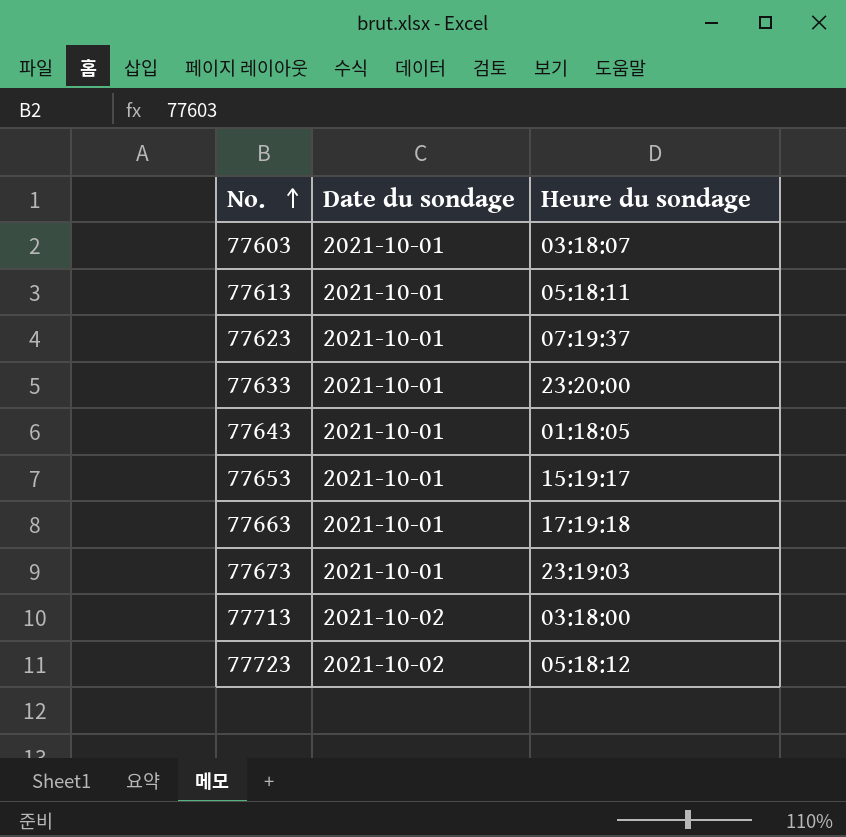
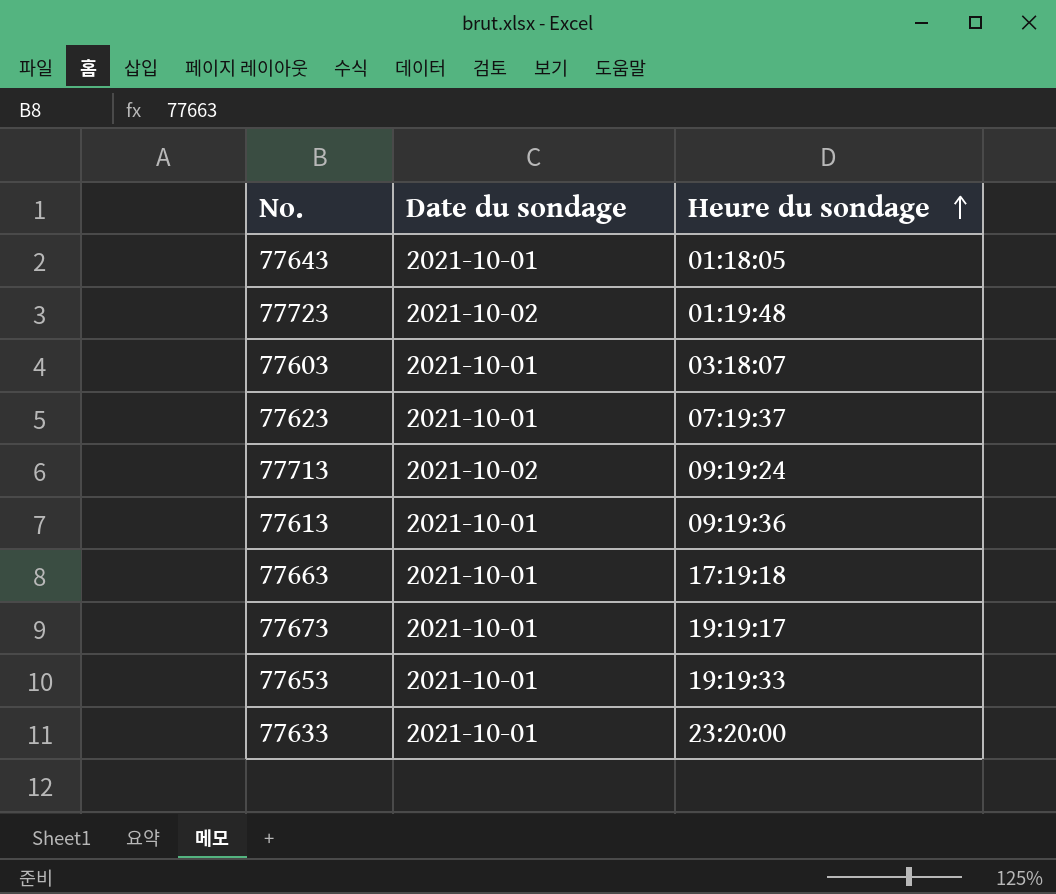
row order: No. ascending -> Heure du sondage ascending
77723 | Heure du sondage: 05:18:12 -> 01:19:48
77713 | Heure du sondage: 03:18:00 -> 09:19:24
77613 | Heure du sondage: 05:18:11 -> 09:19:36
77673 | Heure du sondage: 23:19:03 -> 19:19:17
77653 | Heure du sondage: 15:19:17 -> 19:19:33

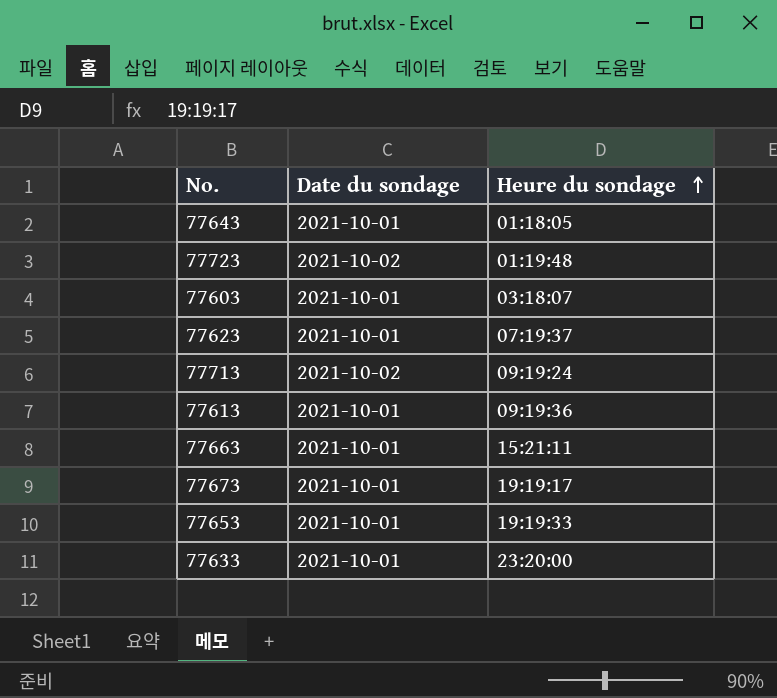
77663 | Heure du sondage: 17:19:18 -> 15:21:11

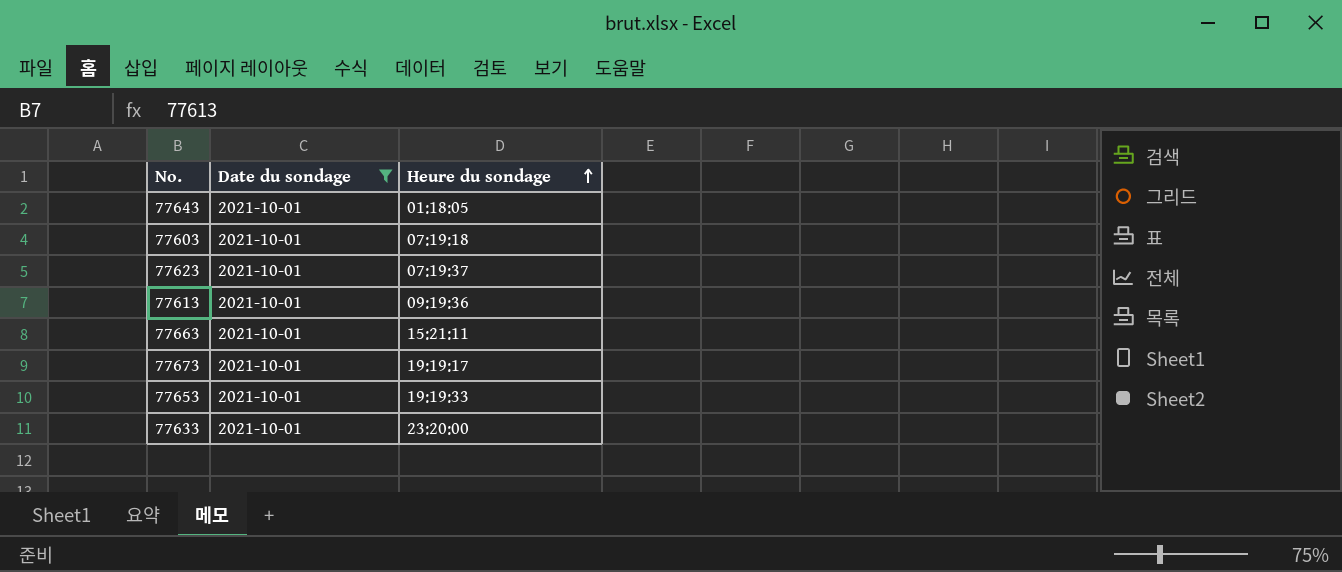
filter: none -> Date du sondage = 2021-10-01
77603 | Heure du sondage: 03:18:07 -> 07:19:18

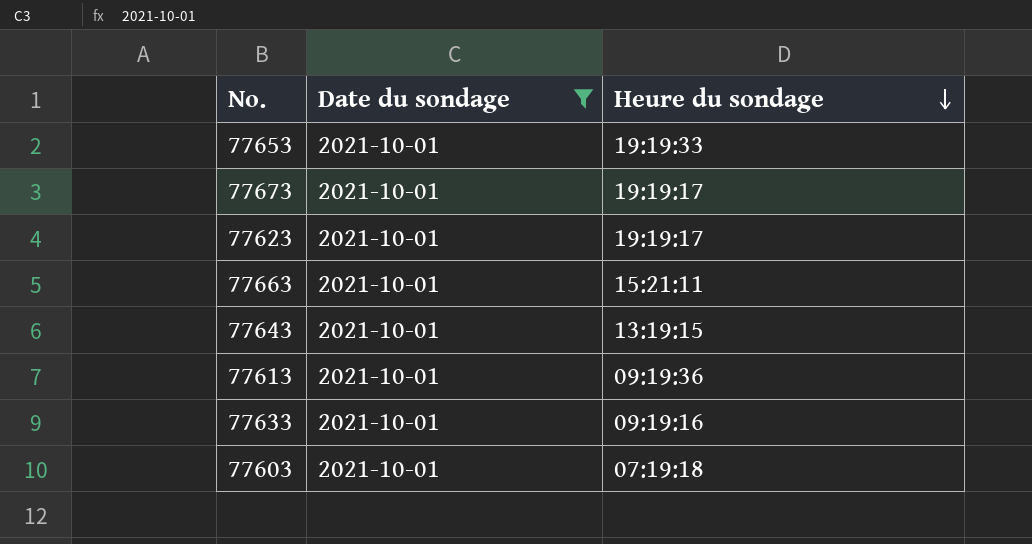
row order: Heure du sondage ascending -> Heure du sondage descending
77623 | Heure du sondage: 07:19:37 -> 19:19:17
77643 | Heure du sondage: 01:18:05 -> 13:19:15
77633 | Heure du sondage: 23:20:00 -> 09:19:16

